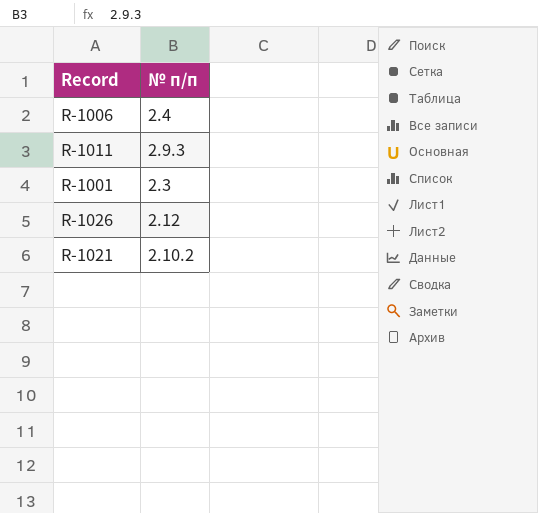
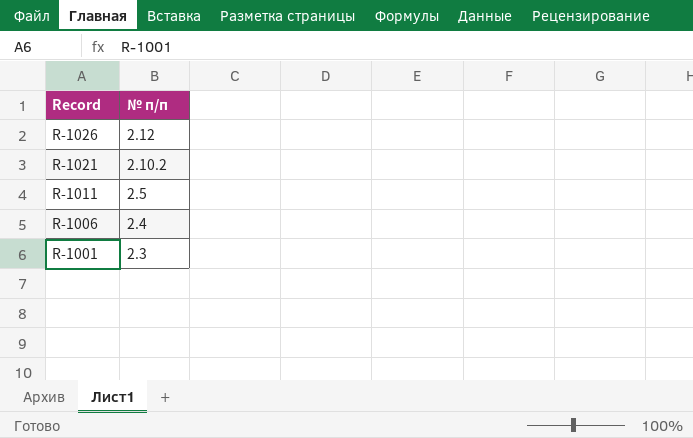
row order: none -> Record descending
R-1011 | № п/п: 2.9.3 -> 2.5

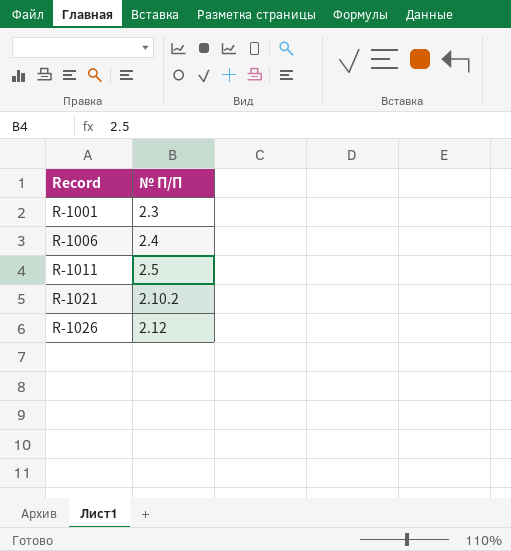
row order: Record descending -> Record ascending
column name: № п/п -> № П/П

